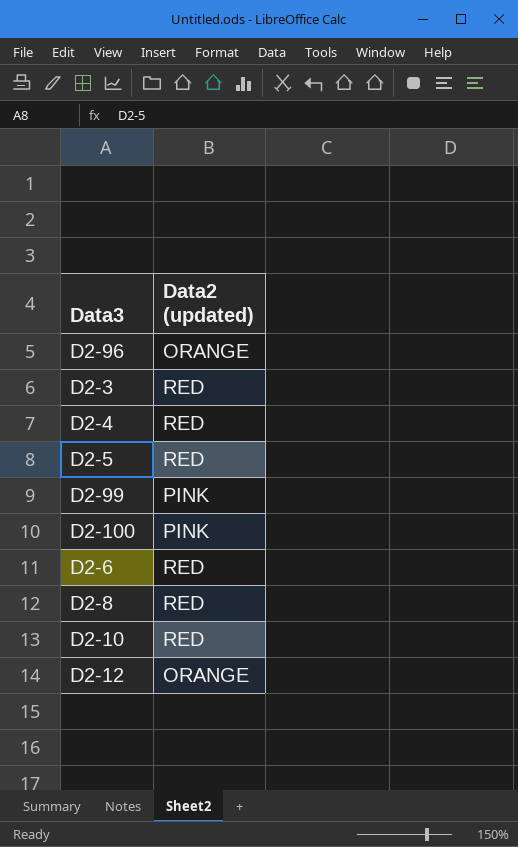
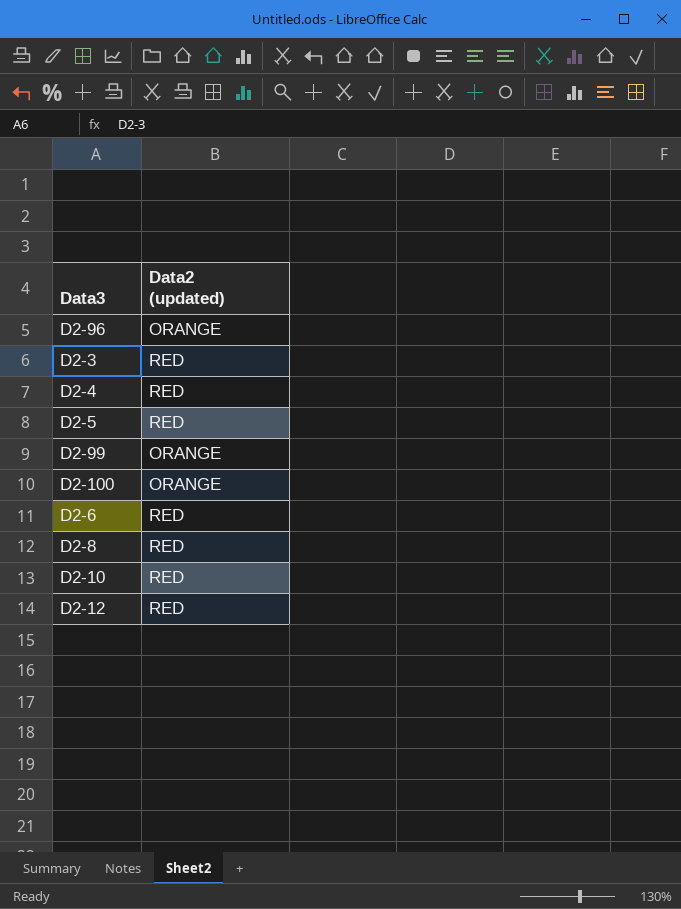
D2-99 | Data2 (updated): PINK -> ORANGE
D2-100 | Data2 (updated): PINK -> ORANGE
D2-12 | Data2 (updated): ORANGE -> RED

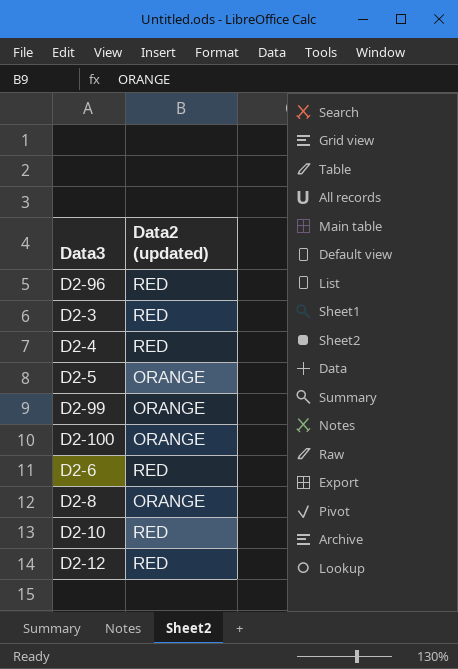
D2-96 | Data2 (updated): ORANGE -> RED
D2-5 | Data2 (updated): RED -> ORANGE
D2-8 | Data2 (updated): RED -> ORANGE

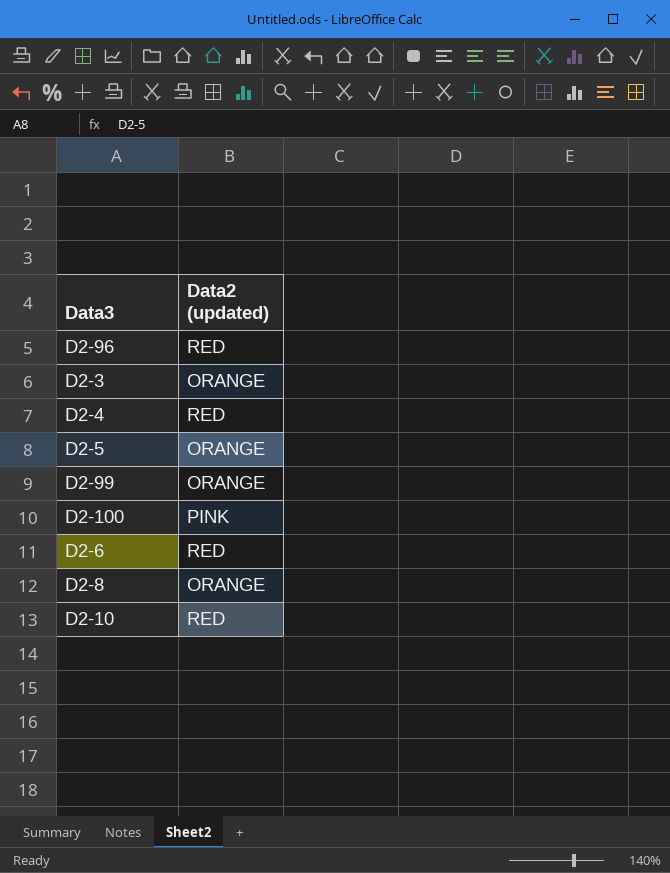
row D2-12: RED -> none
D2-3 | Data2 (updated): RED -> ORANGE
D2-100 | Data2 (updated): ORANGE -> PINK

